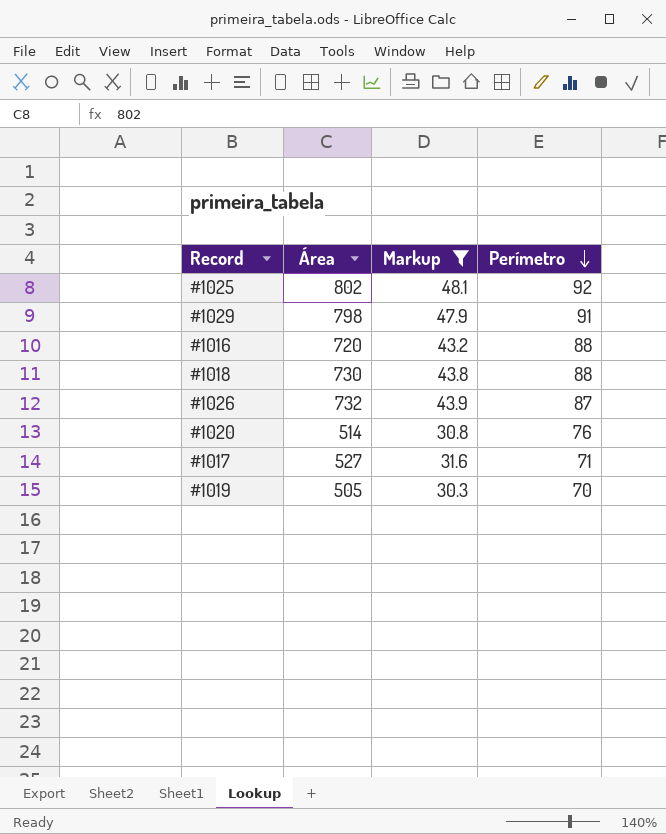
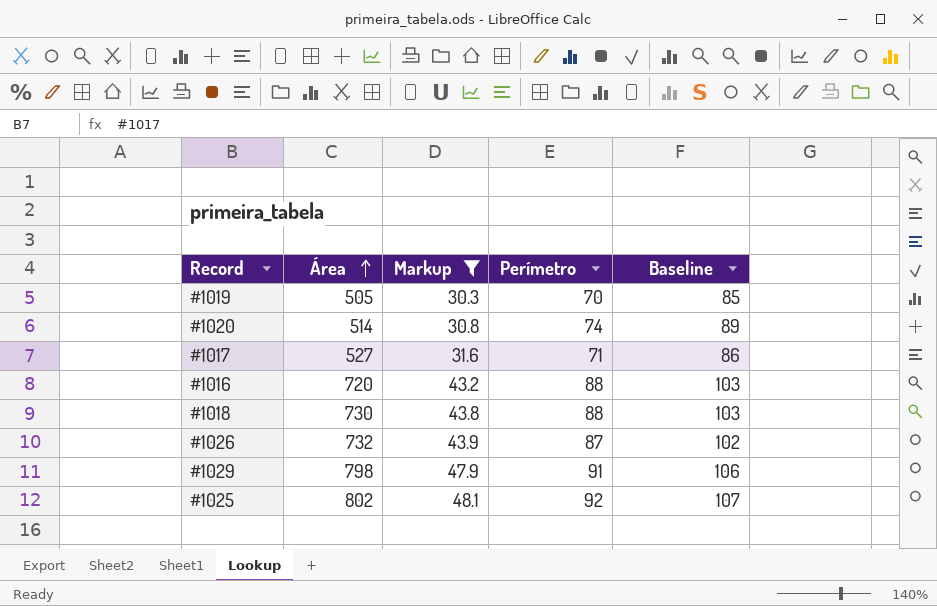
row order: Perímetro descending -> Área ascending
column Baseline | formula: none -> [Perímetro] + 15
#1020 | Perímetro: 76 -> 74

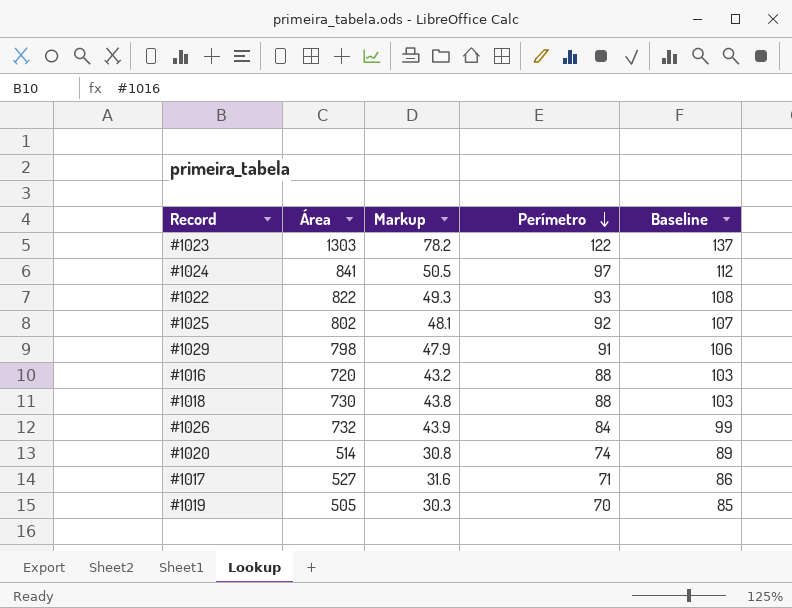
filter: Markup <= 48.1 -> none
row order: Área ascending -> Perímetro descending
#1026 | Perímetro: 87 -> 84
#1026 | Baseline: 102 -> 99

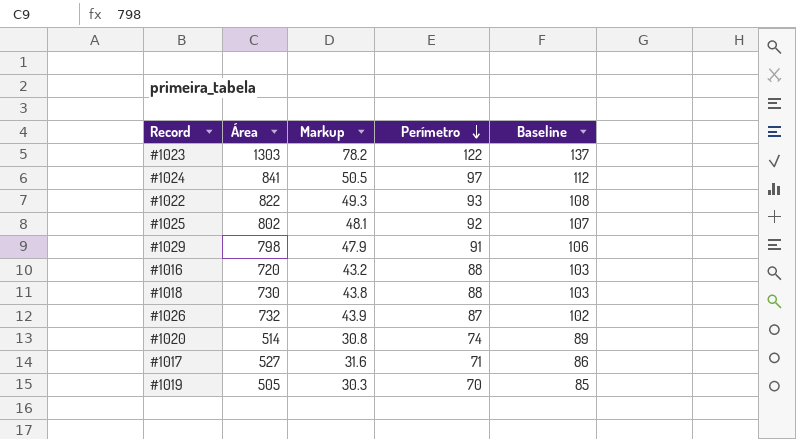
#1026 | Perímetro: 84 -> 87
#1026 | Baseline: 99 -> 102

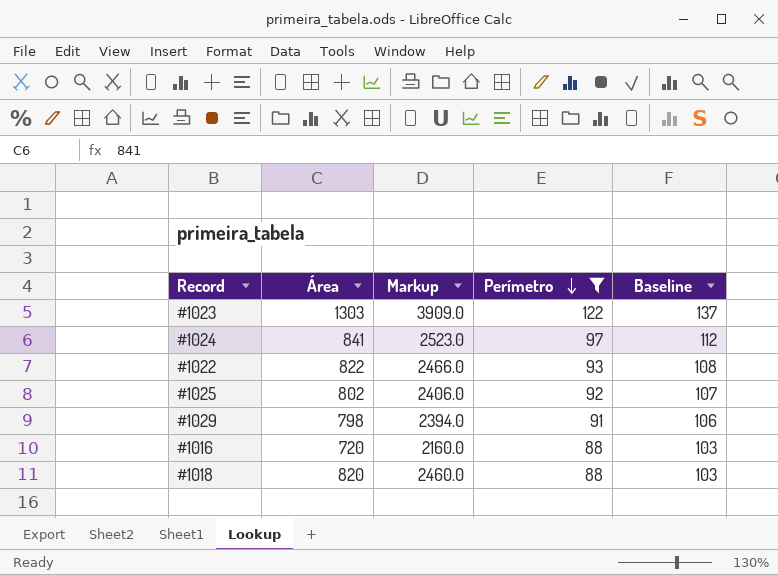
filter: none -> Perímetro >= 88
column Markup | formula: [Área] * 0.06 -> [Área] * 3
#1018 | Área: 730 -> 820

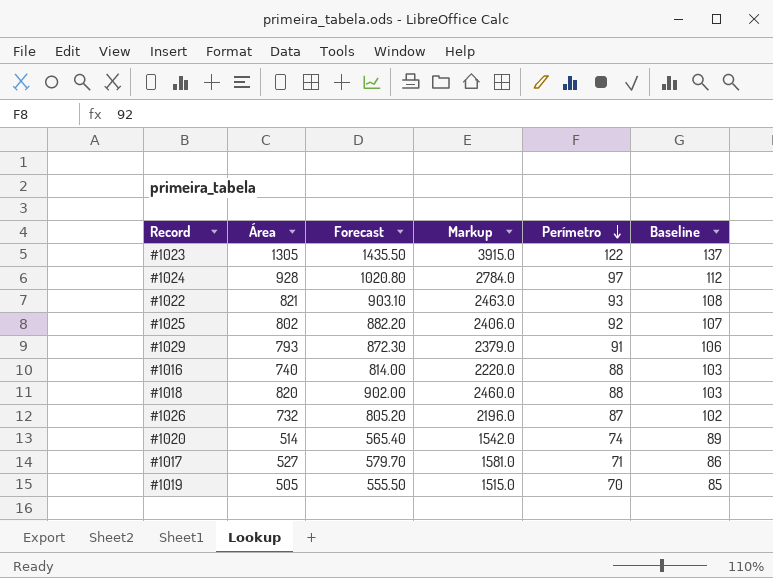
filter: Perímetro >= 88 -> none
column Forecast | formula: none -> [Área] * 1.1
#1023 | Área: 1303 -> 1305
#1023 | Markup: 3909.0 -> 3915.0
#1024 | Área: 841 -> 928
#1024 | Markup: 2523.0 -> 2784.0
#1022 | Área: 822 -> 821
#1022 | Markup: 2466.0 -> 2463.0
#1029 | Área: 798 -> 793
#1029 | Markup: 2394.0 -> 2379.0
#1016 | Área: 720 -> 740
#1016 | Markup: 2160.0 -> 2220.0

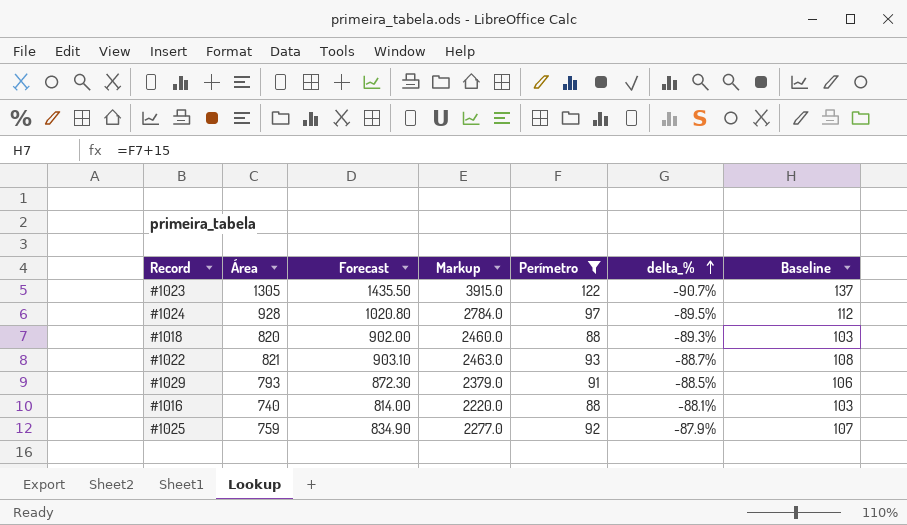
filter: none -> Perímetro >= 88
row order: Perímetro descending -> delta_% ascending
column delta_% | formula: none -> ([Perímetro] - [Área]) / [Área]
#1025 | Área: 802 -> 759
#1025 | Forecast: 882.20 -> 834.90
#1025 | Markup: 2406.0 -> 2277.0

